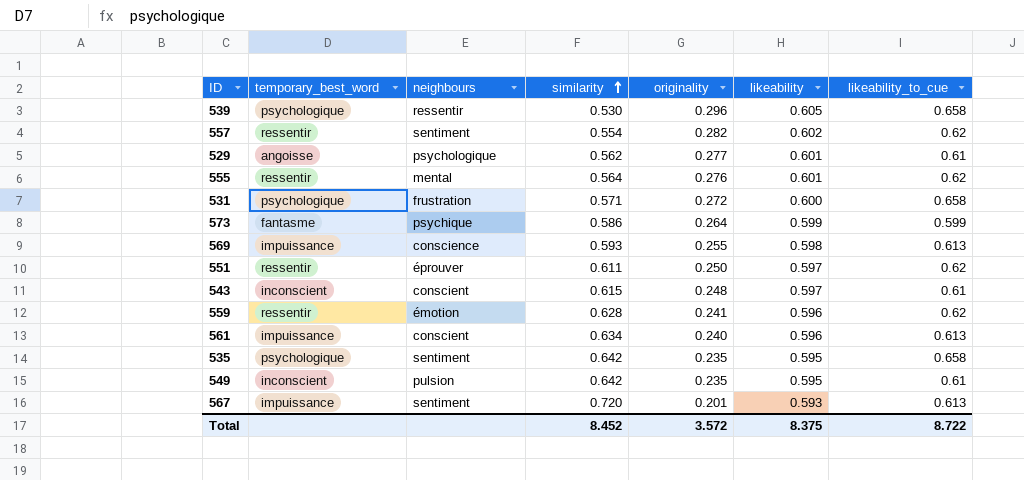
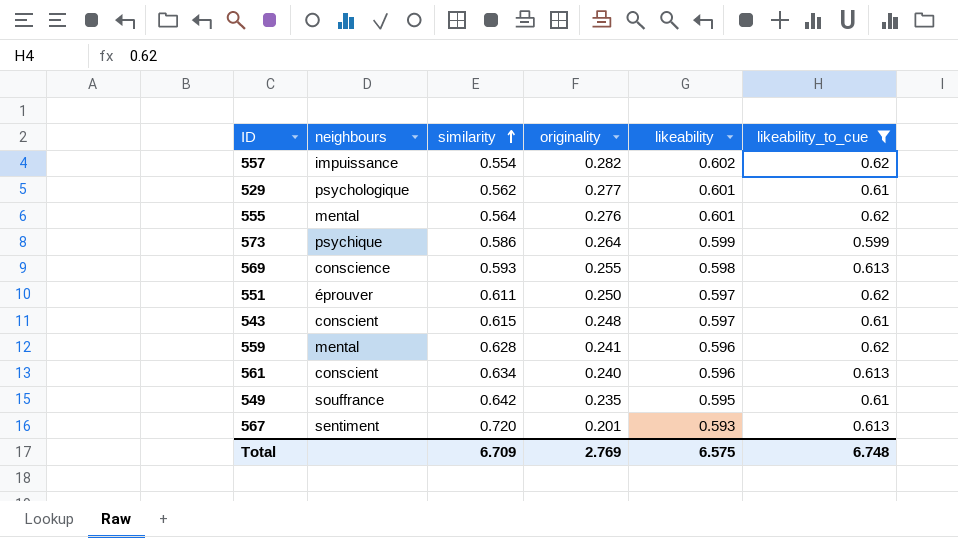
filter: none -> likeability_to_cue != 0.658
column temporary_best_word | position: 2 -> none
557 | neighbours: sentiment -> impuissance
559 | neighbours: émotion -> mental
549 | neighbours: pulsion -> souffrance
Total | similarity: 8.452 -> 6.709
Total | originality: 3.572 -> 2.769
Total | likeability: 8.375 -> 6.575
Total | likeability_to_cue: 8.722 -> 6.748

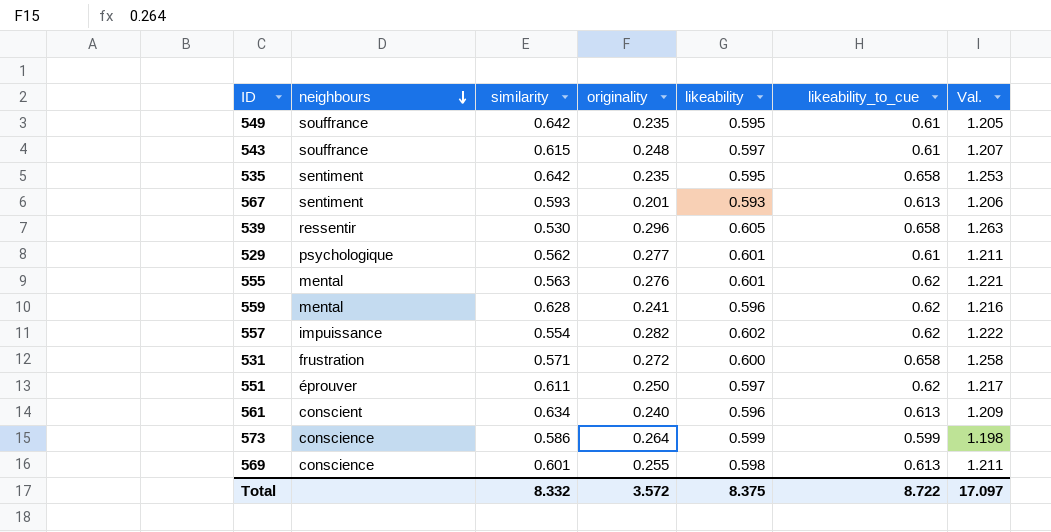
filter: likeability_to_cue != 0.658 -> none
row order: similarity ascending -> neighbours descending
column Val. | formula: none -> [likeability] + [likeability_to_cue]
543 | neighbours: conscient -> souffrance
567 | similarity: 0.720 -> 0.593
555 | similarity: 0.564 -> 0.563
573 | neighbours: psychique -> conscience
569 | similarity: 0.593 -> 0.601
Total | similarity: 6.709 -> 8.332
Total | originality: 2.769 -> 3.572
Total | likeability: 6.575 -> 8.375
Total | likeability_to_cue: 6.748 -> 8.722

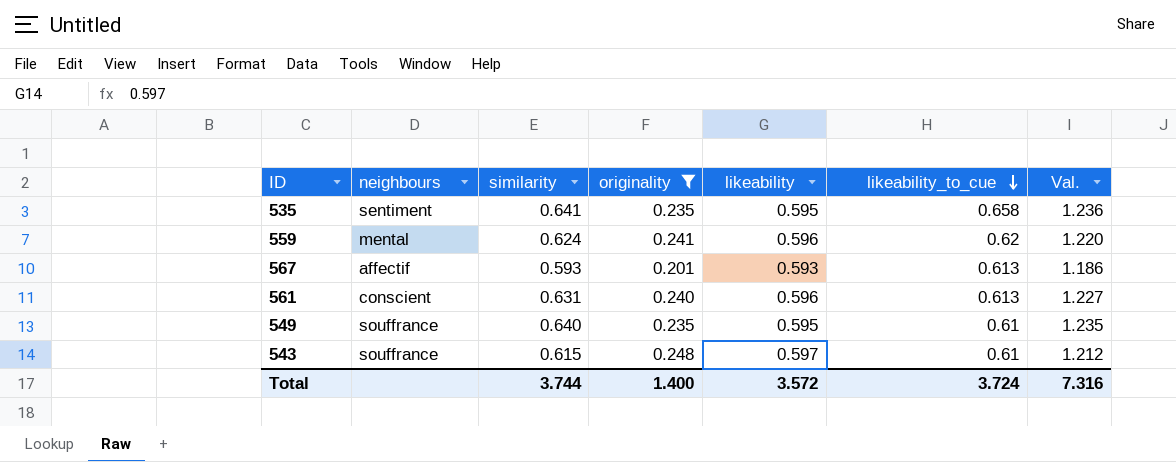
filter: none -> originality <= 0.248
row order: neighbours descending -> likeability_to_cue descending
column Val. | formula: [likeability] + [likeability_to_cue] -> [similarity] + [likeability]
535 | similarity: 0.642 -> 0.641
559 | similarity: 0.628 -> 0.624
567 | neighbours: sentiment -> affectif
561 | similarity: 0.634 -> 0.631
549 | similarity: 0.642 -> 0.640
Total | similarity: 8.332 -> 3.744
Total | originality: 3.572 -> 1.400
Total | likeability: 8.375 -> 3.572
Total | likeability_to_cue: 8.722 -> 3.724
Total | Val.: 17.097 -> 7.316

